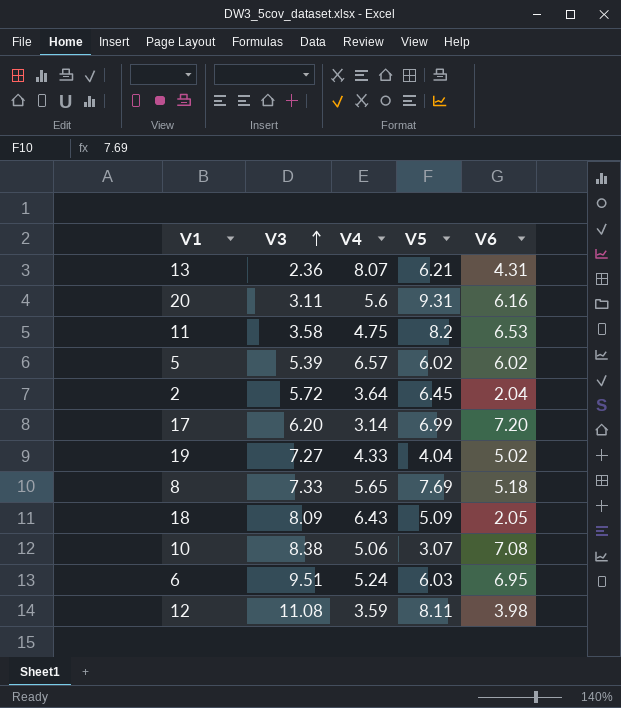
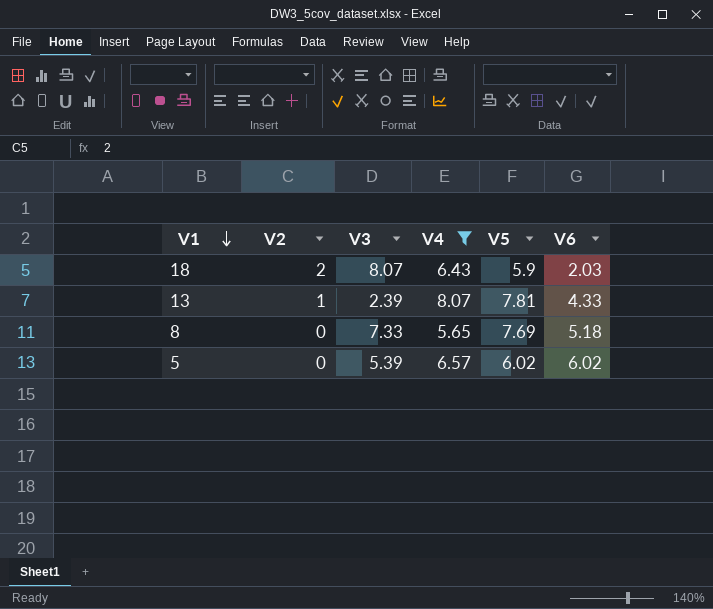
filter: none -> V4 >= 5.65
row order: V3 ascending -> V1 descending
column V2 | position: none -> 2
18 | V3: 8.09 -> 8.07
18 | V5: 5.09 -> 5.9
18 | V6: 2.05 -> 2.03
13 | V3: 2.36 -> 2.39
13 | V5: 6.21 -> 7.81
13 | V6: 4.31 -> 4.33

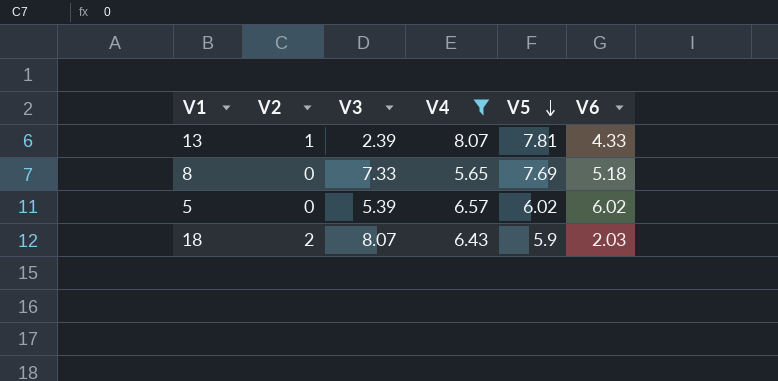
row order: V1 descending -> V5 descending

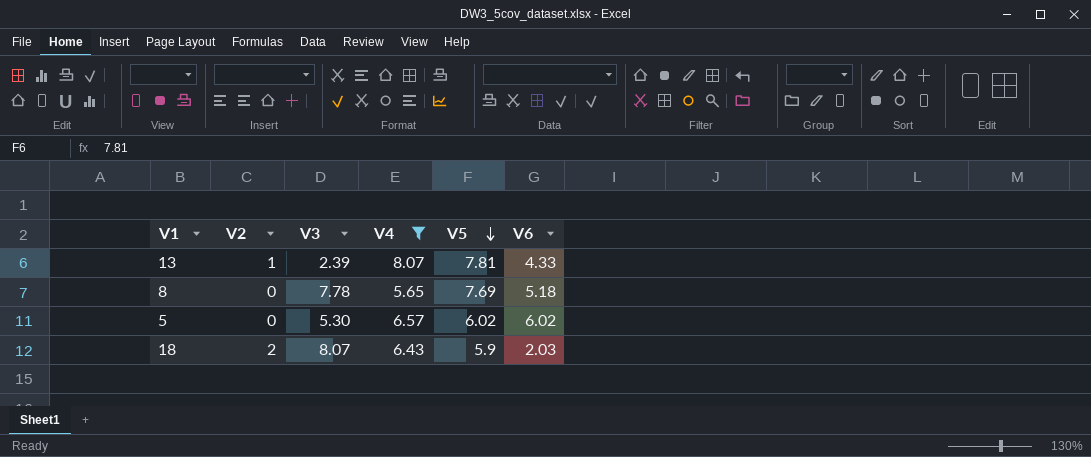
8 | V3: 7.33 -> 7.78
5 | V3: 5.39 -> 5.30

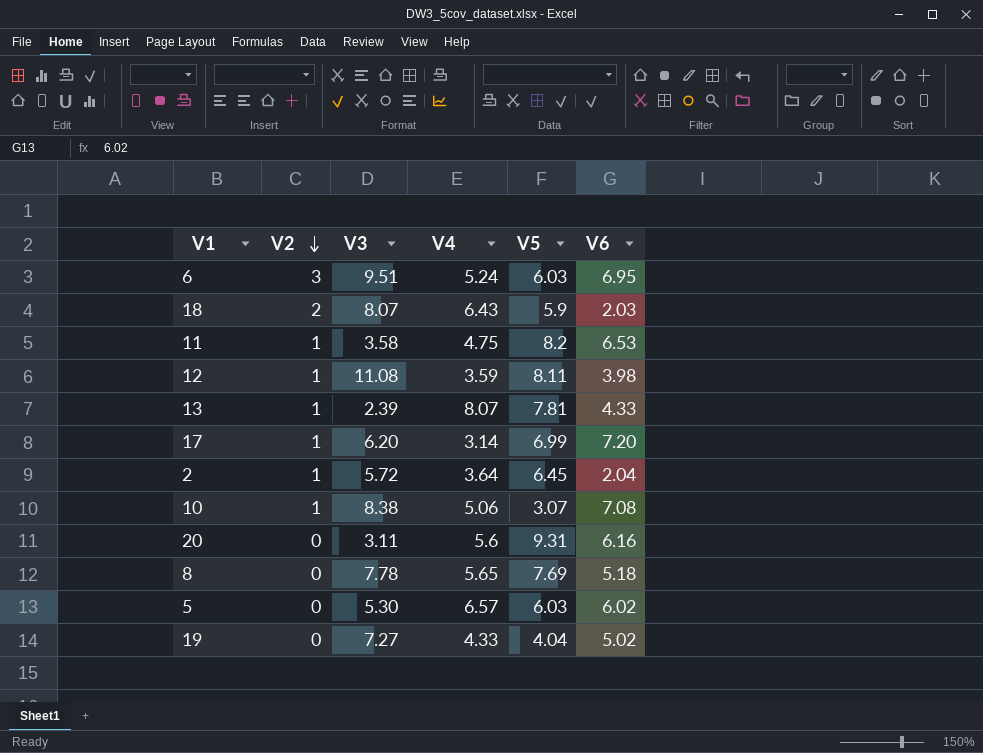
filter: V4 >= 5.65 -> none
row order: V5 descending -> V2 descending
5 | V5: 6.02 -> 6.03

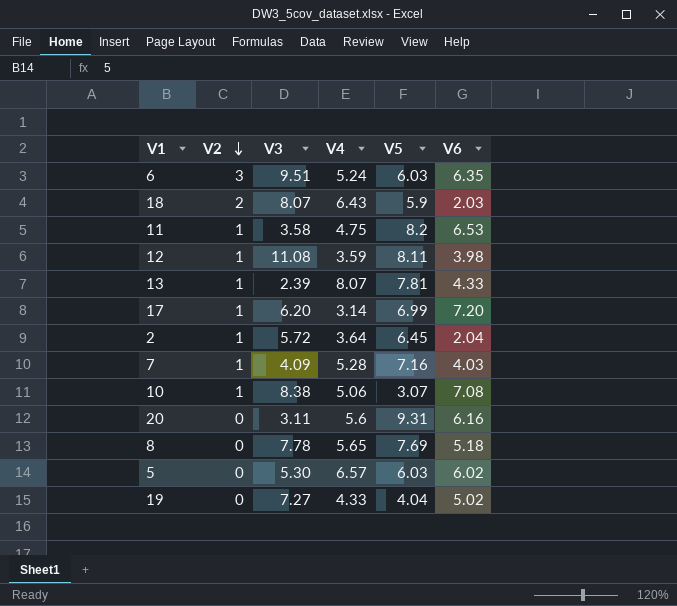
6 | V6: 6.95 -> 6.35
row 7: none -> 1 | 4.09 | 5.28 | 7.16 | 4.03

